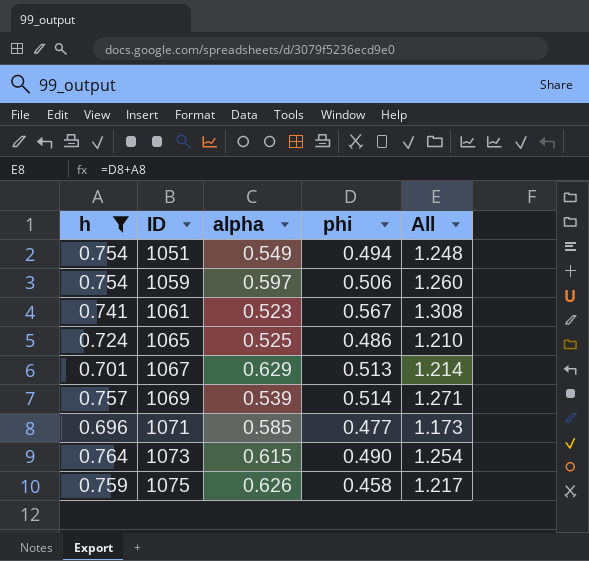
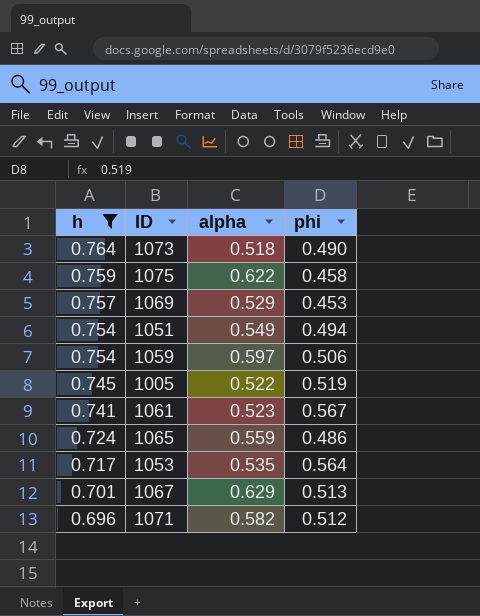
row order: ID ascending -> h descending
column All | formula: [h] + [phi] -> none
1073 | alpha: 0.615 -> 0.518
1075 | alpha: 0.626 -> 0.622
1069 | alpha: 0.539 -> 0.529
1069 | phi: 0.514 -> 0.453
row 1005: none -> 0.745 | 0.522 | 0.519
1065 | alpha: 0.525 -> 0.559
row 1053: none -> 0.717 | 0.535 | 0.564
1071 | alpha: 0.585 -> 0.582
1071 | phi: 0.477 -> 0.512

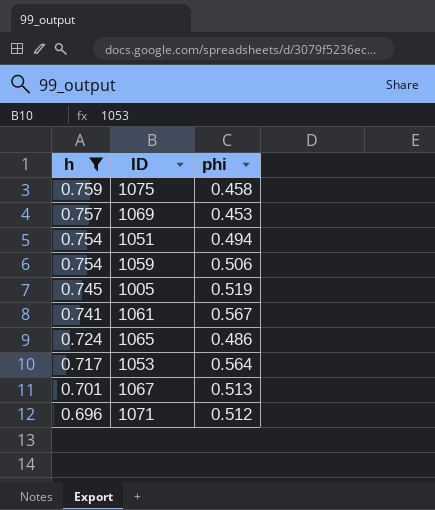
column alpha | position: 3 -> none
row 1073: 0.764 | 0.518 | 0.490 -> none

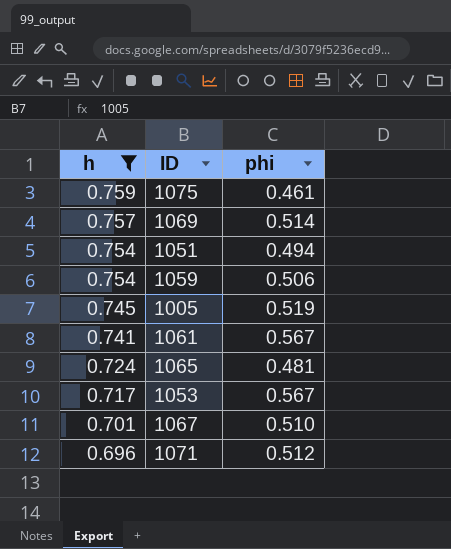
1075 | phi: 0.458 -> 0.461
1069 | phi: 0.453 -> 0.514
1065 | phi: 0.486 -> 0.481
1053 | phi: 0.564 -> 0.567
1067 | phi: 0.513 -> 0.510

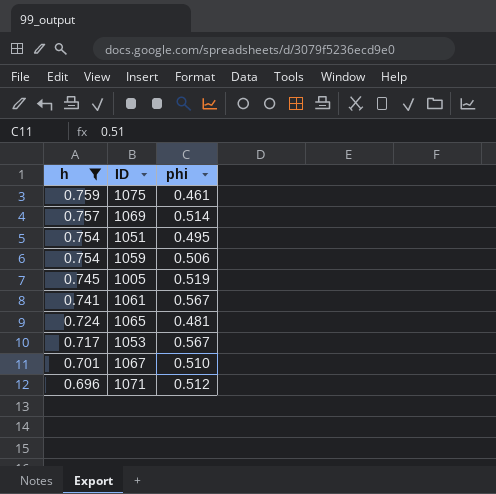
1051 | phi: 0.494 -> 0.495

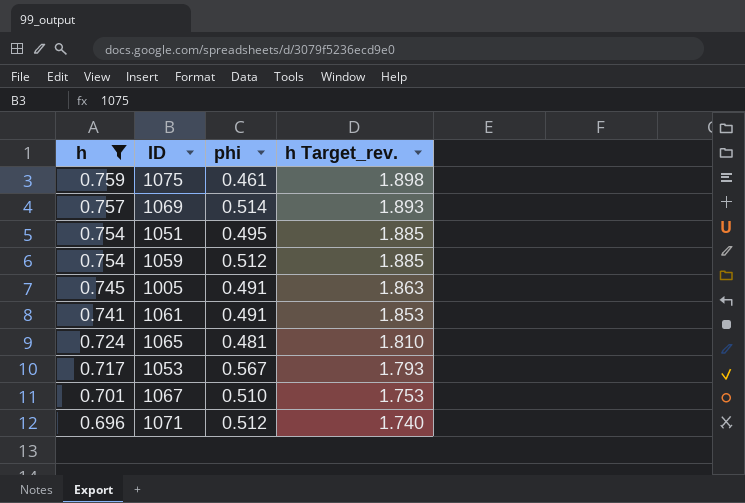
column h Target_rev. | formula: none -> [h] * 2.5
1059 | phi: 0.506 -> 0.512
1005 | phi: 0.519 -> 0.491
1061 | phi: 0.567 -> 0.491

